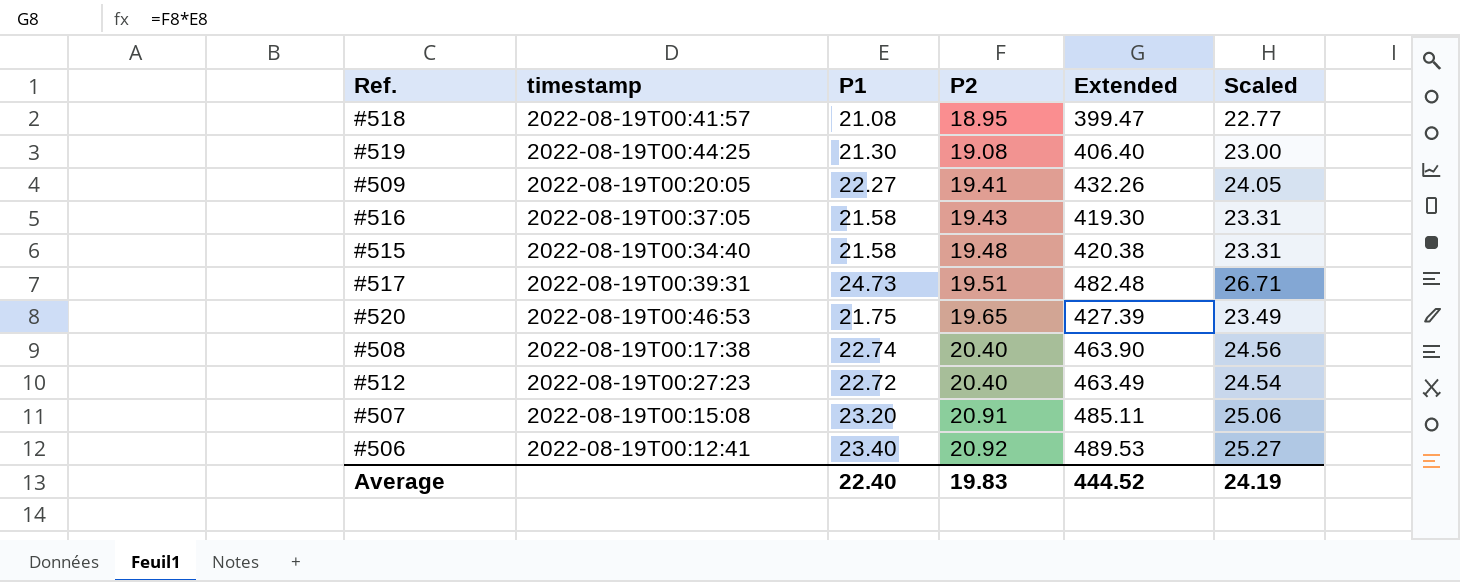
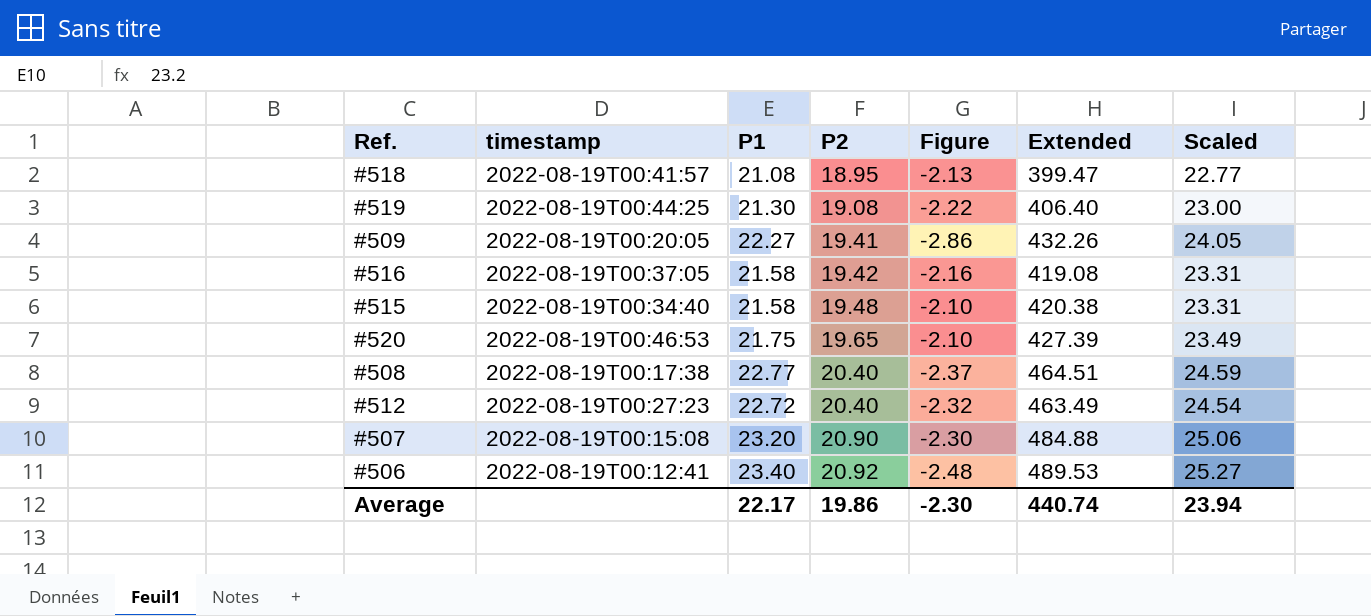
column Figure | formula: none -> [P2] - [P1]
row #517: 2022-08-19T00:39:31 | 24.73 | 19.51 | 482.48 | 26.71 -> none
#516 | P2: 19.43 -> 19.42
#516 | Extended: 419.30 -> 419.08
#508 | P1: 22.74 -> 22.77
#508 | Extended: 463.90 -> 464.51
#508 | Scaled: 24.56 -> 24.59
#507 | P2: 20.91 -> 20.90
#507 | Extended: 485.11 -> 484.88
Average | P1: 22.40 -> 22.17
Average | P2: 19.83 -> 19.86
Average | Extended: 444.52 -> 440.74
Average | Scaled: 24.19 -> 23.94

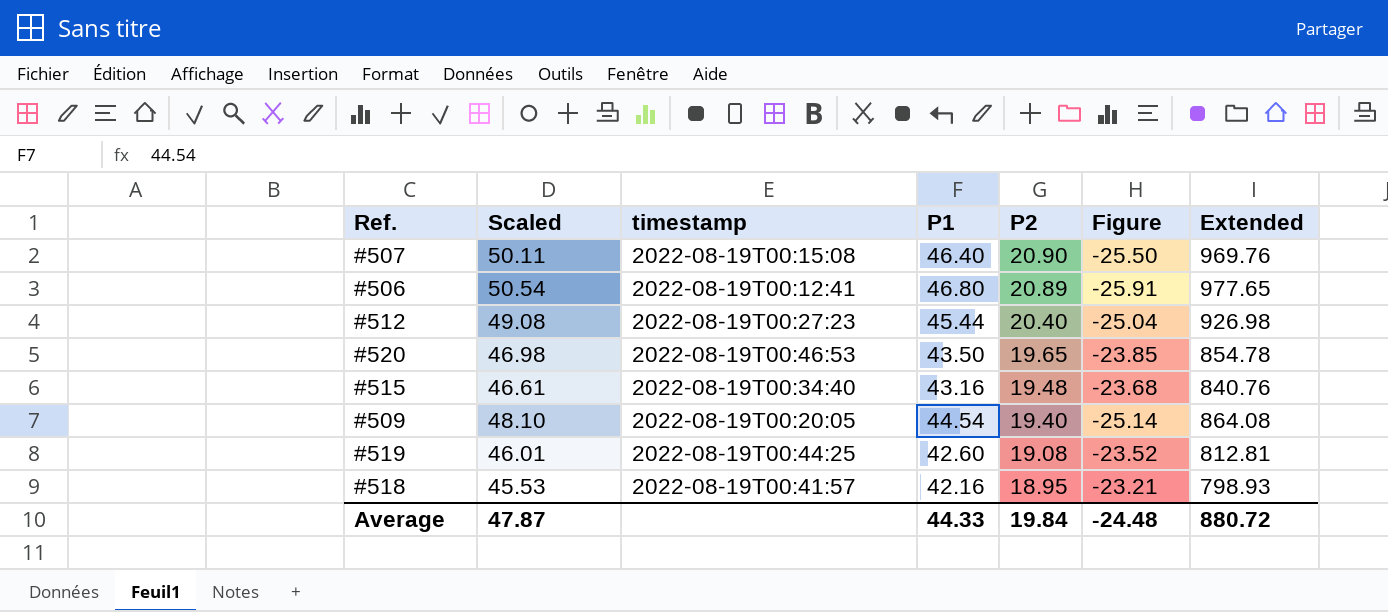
row order: P2 ascending -> P2 descending
column Scaled | position: 7 -> 2
row #516: 2022-08-19T00:37:05 | 21.58 | 19.42 | -2.16 | 419.08 | 23.31 -> none
row #508: 2022-08-19T00:17:38 | 22.77 | 20.40 | -2.37 | 464.51 | 24.59 -> none
#507 | Scaled: 25.06 -> 50.11
#507 | P1: 23.20 -> 46.40
#507 | Figure: -2.30 -> -25.50
#507 | Extended: 484.88 -> 969.76
#506 | Scaled: 25.27 -> 50.54
#506 | P1: 23.40 -> 46.80
#506 | P2: 20.92 -> 20.89
#506 | Figure: -2.48 -> -25.91
#506 | Extended: 489.53 -> 977.65
#512 | Scaled: 24.54 -> 49.08
#512 | P1: 22.72 -> 45.44
#512 | Figure: -2.32 -> -25.04
#512 | Extended: 463.49 -> 926.98
#520 | Scaled: 23.49 -> 46.98
#520 | P1: 21.75 -> 43.50
#520 | Figure: -2.10 -> -23.85
#520 | Extended: 427.39 -> 854.78
#515 | Scaled: 23.31 -> 46.61
#515 | P1: 21.58 -> 43.16
#515 | Figure: -2.10 -> -23.68
#515 | Extended: 420.38 -> 840.76
#509 | Scaled: 24.05 -> 48.10
#509 | P1: 22.27 -> 44.54
#509 | P2: 19.41 -> 19.40
#509 | Figure: -2.86 -> -25.14
#509 | Extended: 432.26 -> 864.08
#519 | Scaled: 23.00 -> 46.01
#519 | P1: 21.30 -> 42.60
#519 | Figure: -2.22 -> -23.52
#519 | Extended: 406.40 -> 812.81
#518 | Scaled: 22.77 -> 45.53
#518 | P1: 21.08 -> 42.16
#518 | Figure: -2.13 -> -23.21
#518 | Extended: 399.47 -> 798.93
Average | Scaled: 23.94 -> 47.87
Average | P1: 22.17 -> 44.33
Average | P2: 19.86 -> 19.84
Average | Figure: -2.30 -> -24.48
Average | Extended: 440.74 -> 880.72

